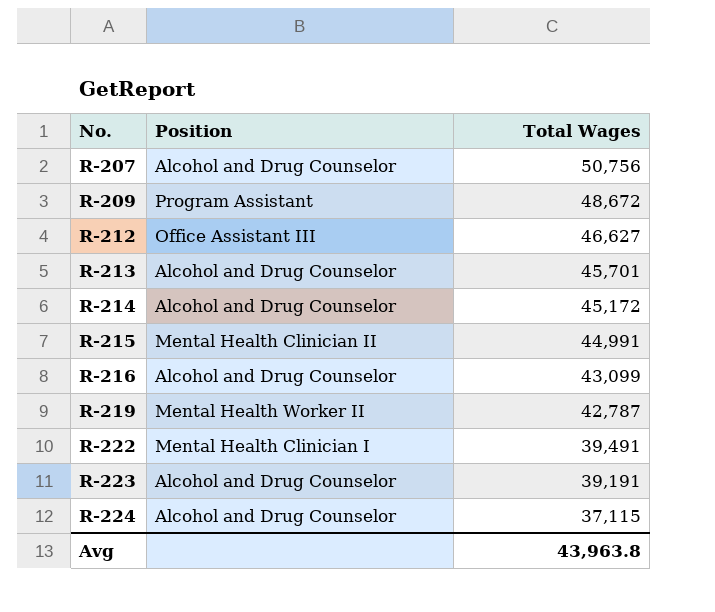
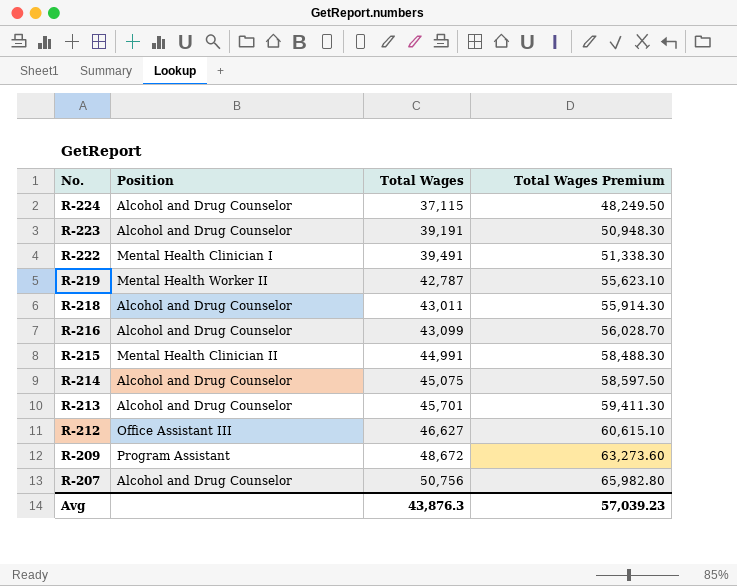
row order: No. ascending -> No. descending
column Total Wages Premium | formula: none -> [Total Wages] * 1.3
row R-218: none -> Alcohol and Drug Counselor | 43,011 | 55,914.30
R-214 | Total Wages: 45,172 -> 45,075
Avg | Total Wages: 43,963.8 -> 43,876.3

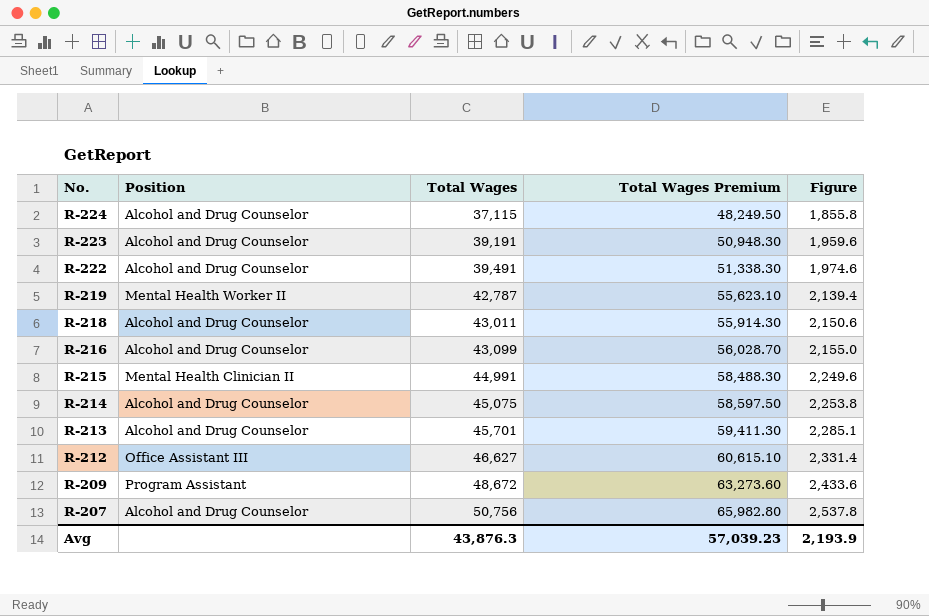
column Figure | formula: none -> [Total Wages] * 0.05
R-222 | Position: Mental Health Clinician I -> Alcohol and Drug Counselor

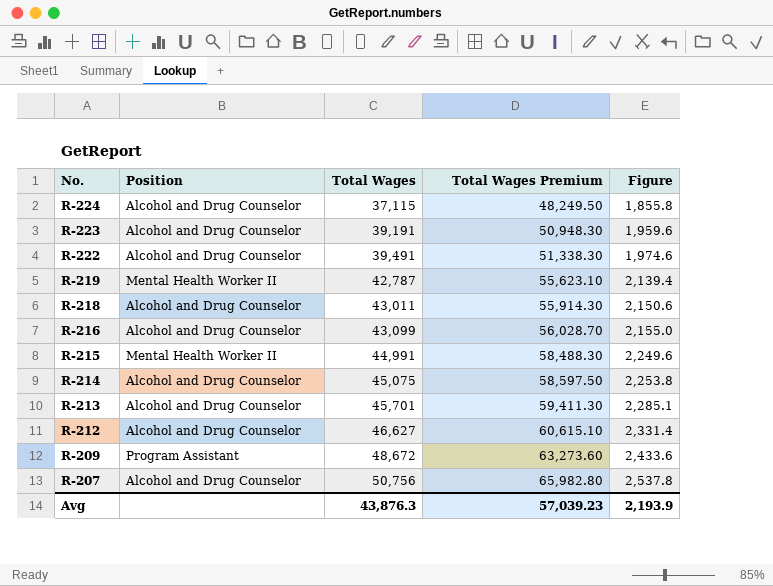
R-215 | Position: Mental Health Clinician II -> Mental Health Worker II
R-212 | Position: Office Assistant III -> Alcohol and Drug Counselor

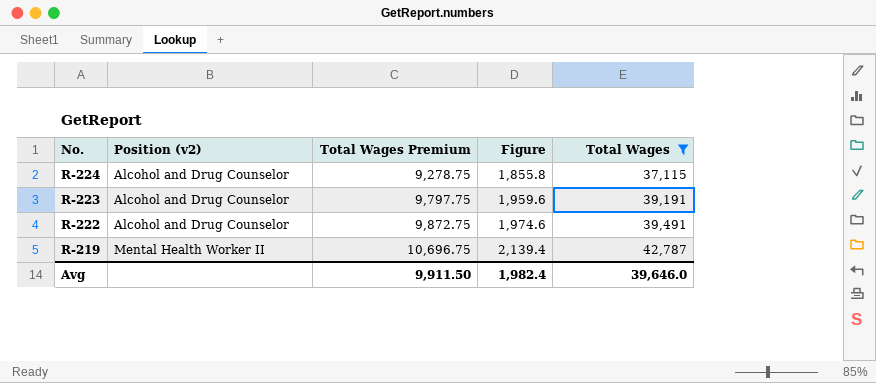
filter: none -> Total Wages <= 42,787
column name: Position -> Position (v2)
column Total Wages Premium | formula: [Total Wages] * 1.3 -> [Total Wages] * 0.25
column Total Wages | position: 3 -> 5
Avg | Total Wages Premium: 57,039.23 -> 9,911.50
Avg | Figure: 2,193.9 -> 1,982.4
Avg | Total Wages: 43,876.3 -> 39,646.0

